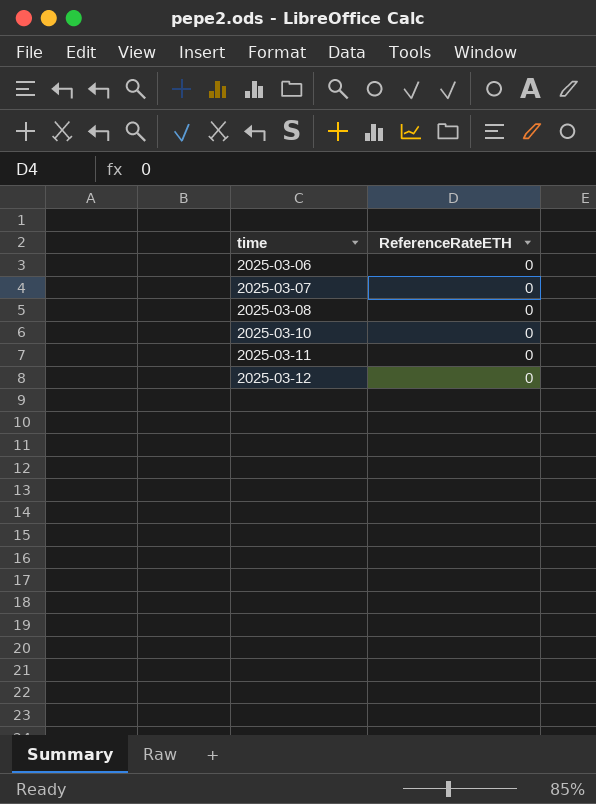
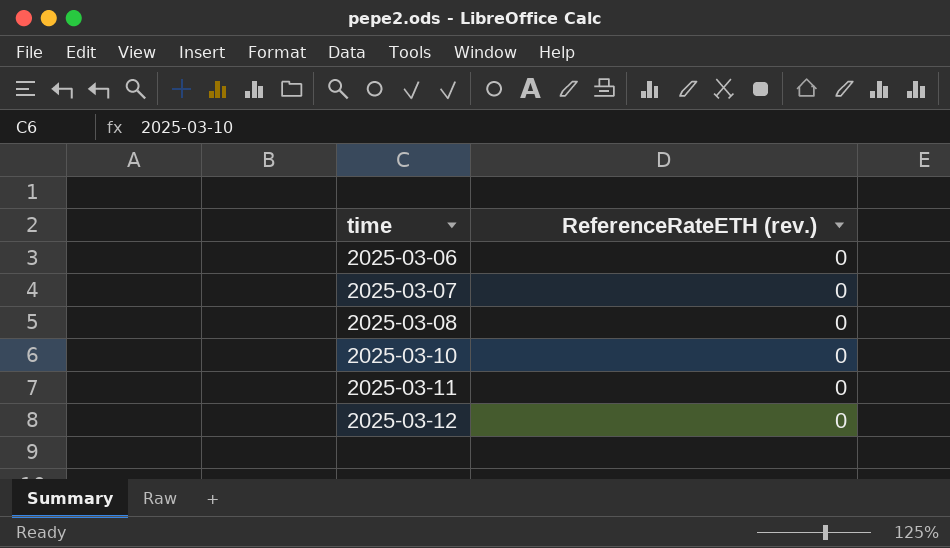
column name: ReferenceRateETH -> ReferenceRateETH (rev.)

